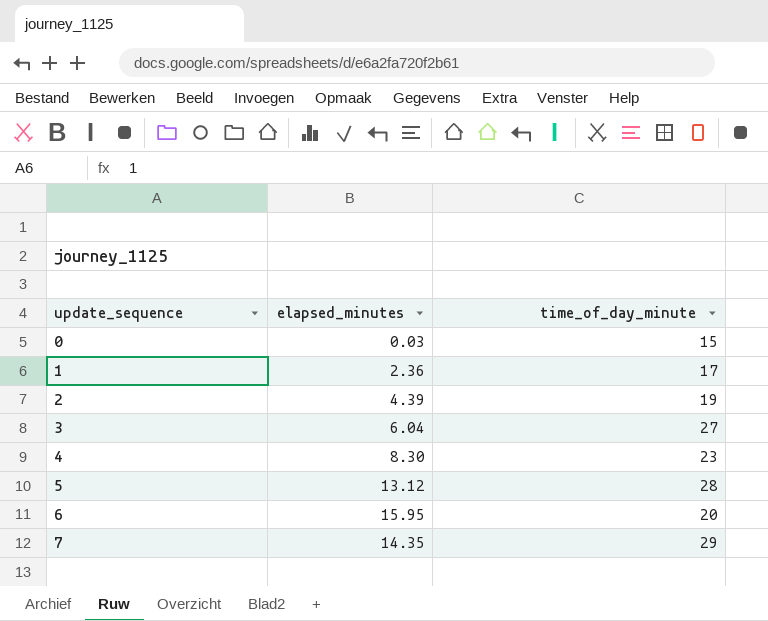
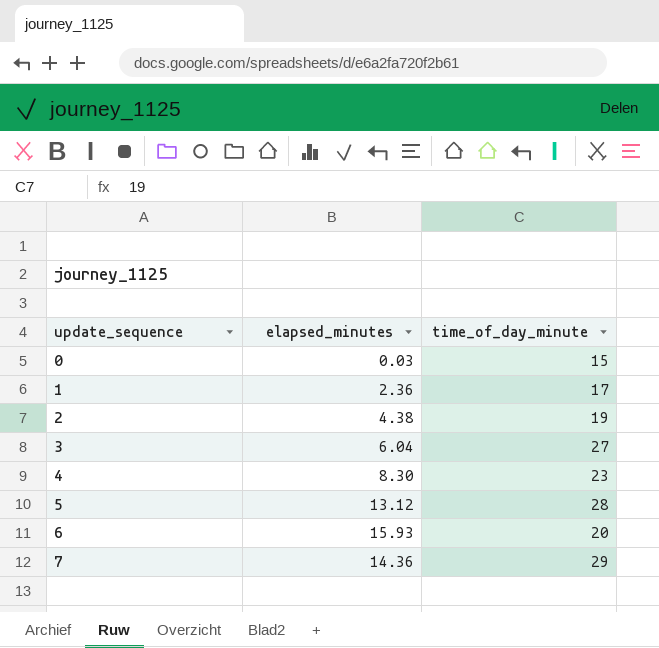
2 | elapsed_minutes: 4.39 -> 4.38
6 | elapsed_minutes: 15.95 -> 15.93
7 | elapsed_minutes: 14.35 -> 14.36

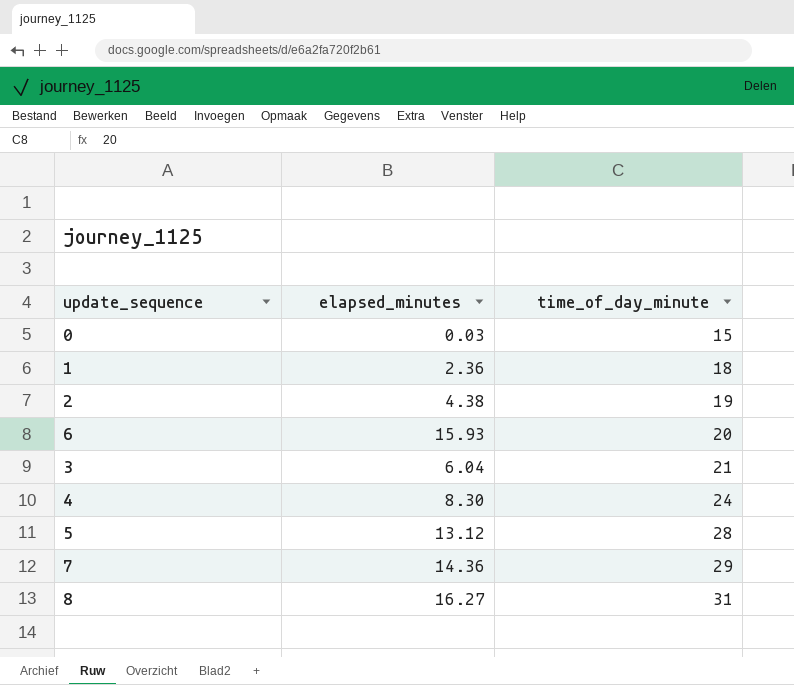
row order: update_sequence ascending -> time_of_day_minute ascending
1 | time_of_day_minute: 17 -> 18
3 | time_of_day_minute: 27 -> 21
4 | time_of_day_minute: 23 -> 24
row 8: none -> 16.27 | 31

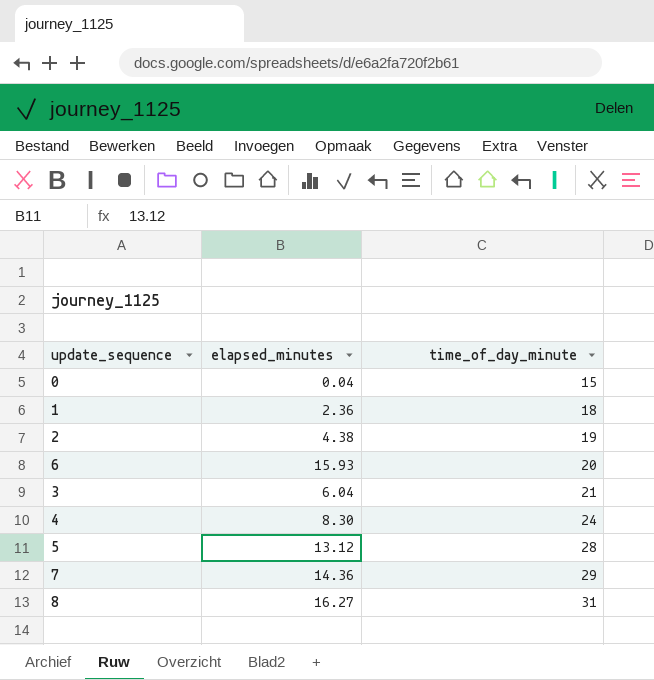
0 | elapsed_minutes: 0.03 -> 0.04

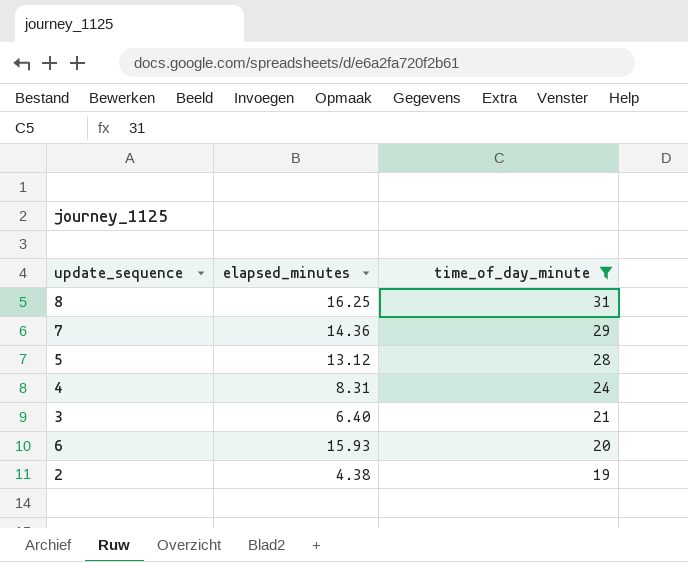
filter: none -> time_of_day_minute >= 19
row order: time_of_day_minute ascending -> time_of_day_minute descending
8 | elapsed_minutes: 16.27 -> 16.25
4 | elapsed_minutes: 8.30 -> 8.31
3 | elapsed_minutes: 6.04 -> 6.40

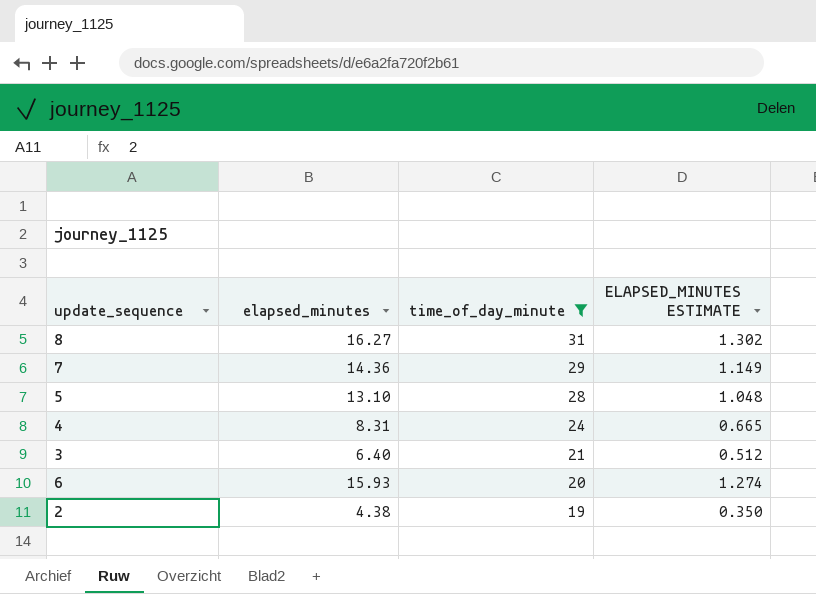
column ELAPSED_MINUTES ESTIMATE | formula: none -> [elapsed_minutes] * 0.08
8 | elapsed_minutes: 16.25 -> 16.27
5 | elapsed_minutes: 13.12 -> 13.10

